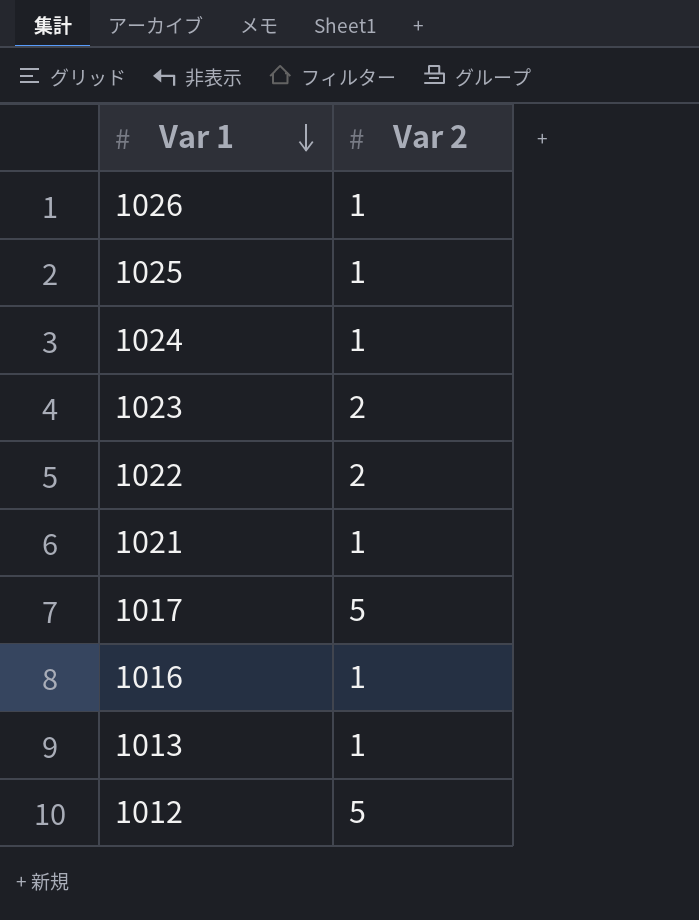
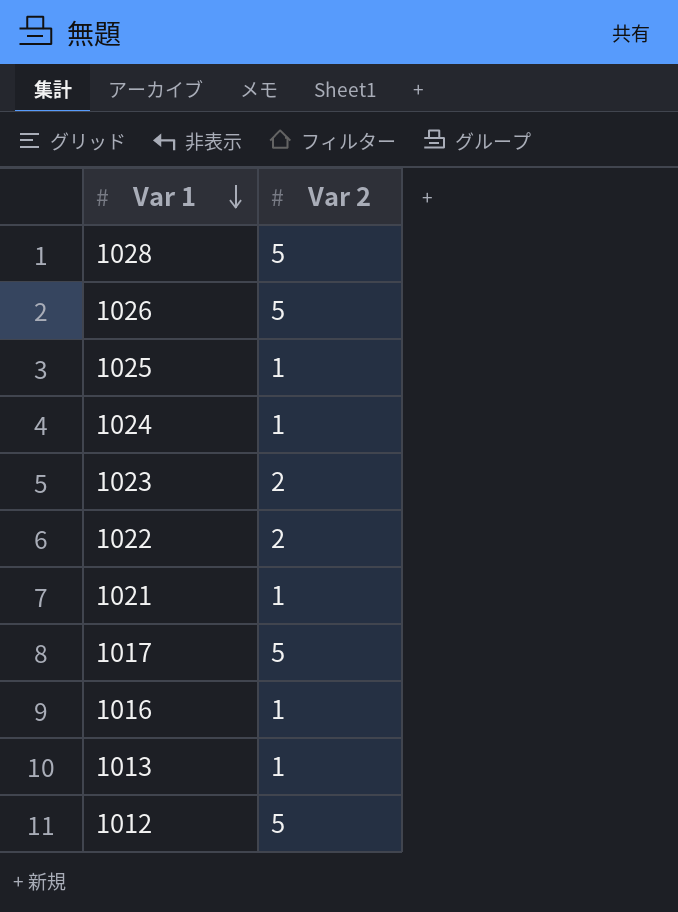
row 1028: none -> 5
1026 | Var 2: 1 -> 5

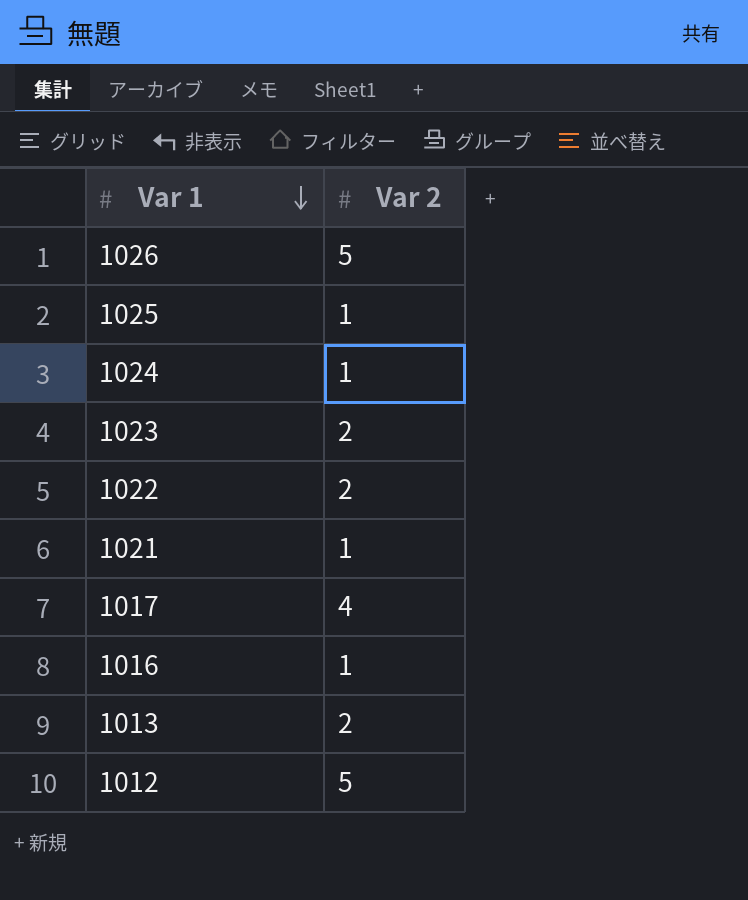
row 1028: 5 -> none
1017 | Var 2: 5 -> 4
1013 | Var 2: 1 -> 2

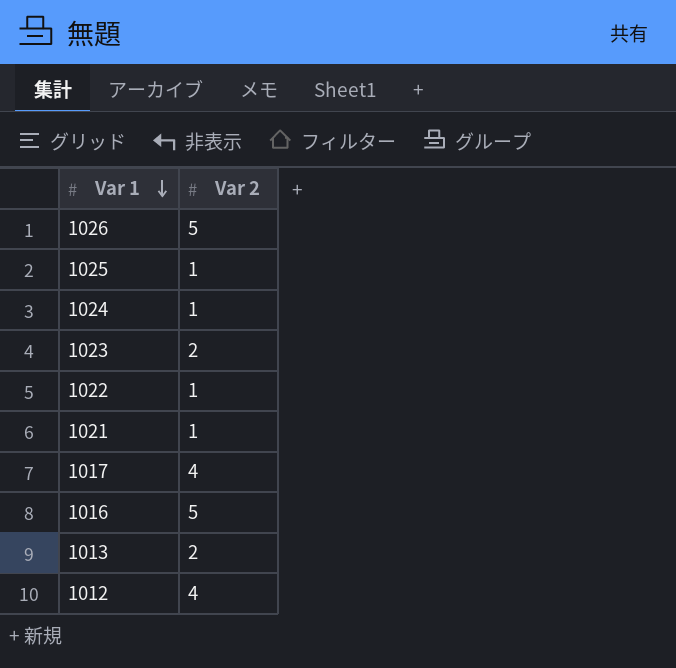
1022 | Var 2: 2 -> 1
1016 | Var 2: 1 -> 5
1012 | Var 2: 5 -> 4

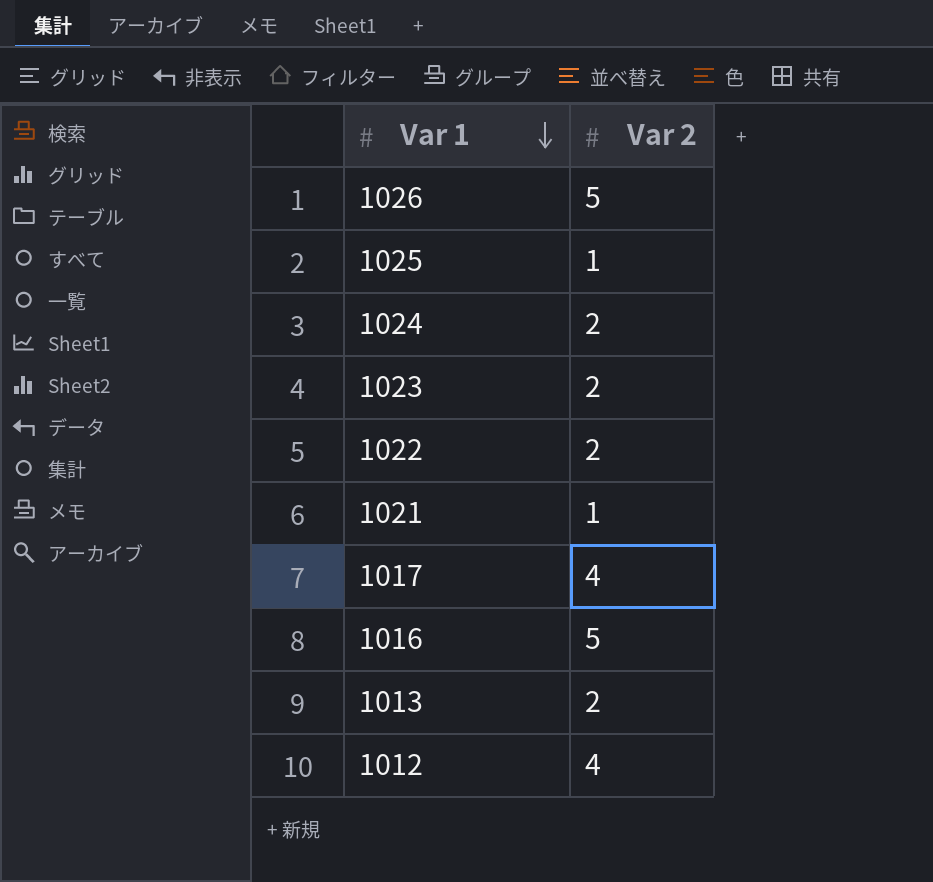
1024 | Var 2: 1 -> 2
1022 | Var 2: 1 -> 2

